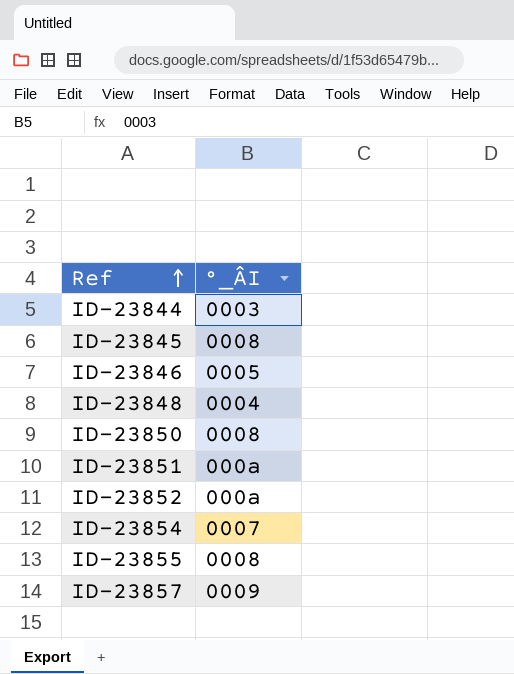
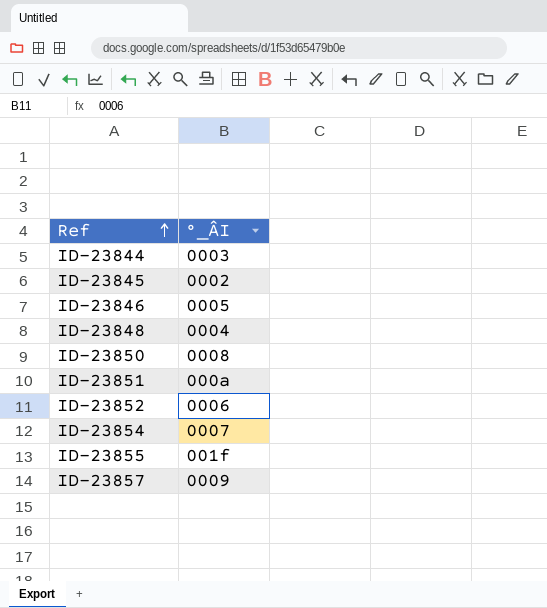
ID-23845 | °_ÂI: 0008 -> 0002
ID-23852 | °_ÂI: 000a -> 0006
ID-23855 | °_ÂI: 0008 -> 001f

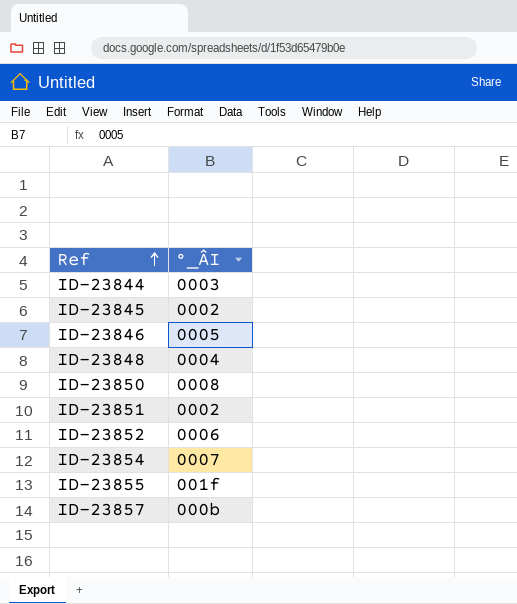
ID-23851 | °_ÂI: 000a -> 0002
ID-23857 | °_ÂI: 0009 -> 000b

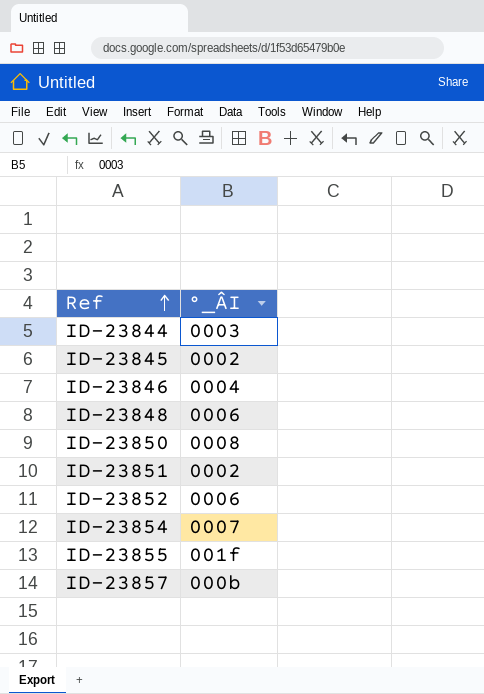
ID-23846 | °_ÂI: 0005 -> 0004
ID-23848 | °_ÂI: 0004 -> 0006

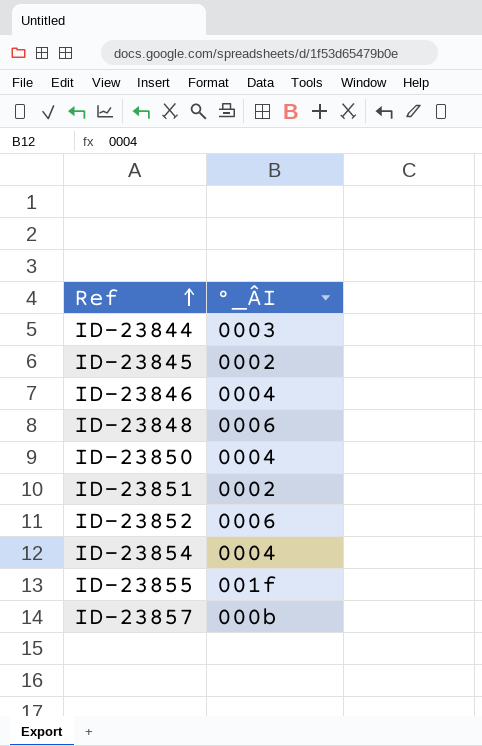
ID-23850 | °_ÂI: 0008 -> 0004
ID-23854 | °_ÂI: 0007 -> 0004

